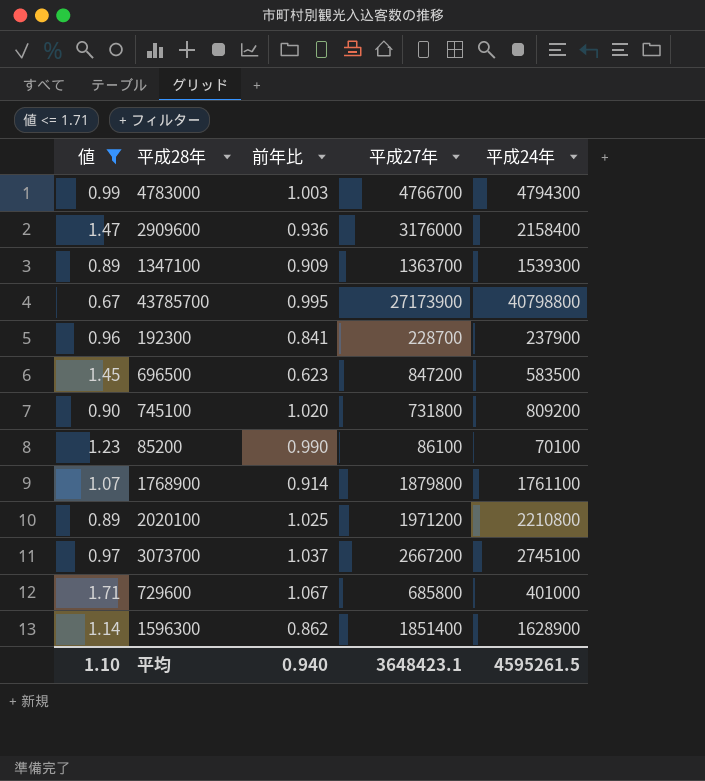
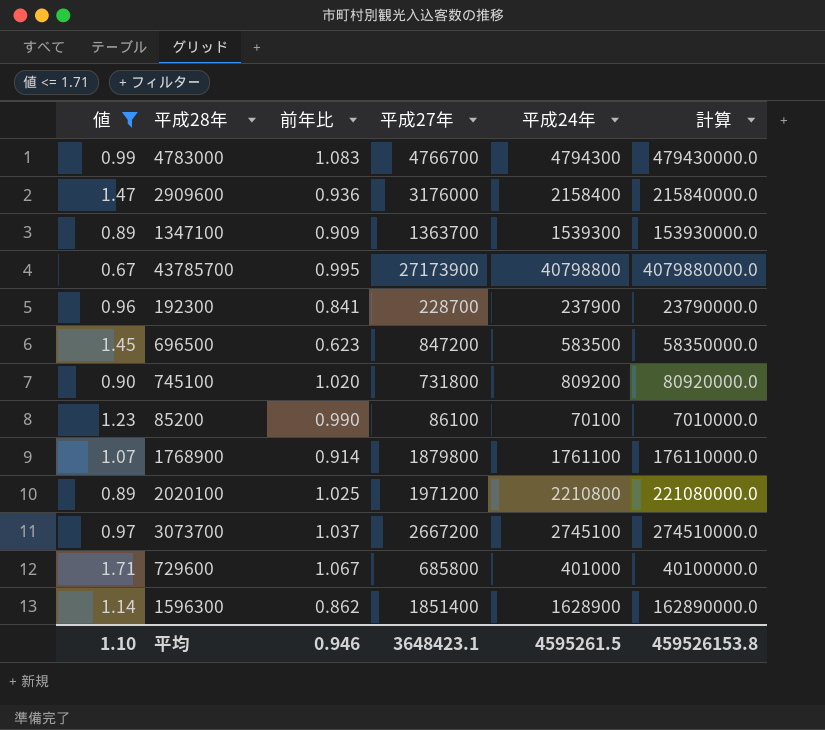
column 計算 | formula: none -> [平成24年] * 100
4783000 | 前年比: 1.003 -> 1.083
平均 | 前年比: 0.940 -> 0.946

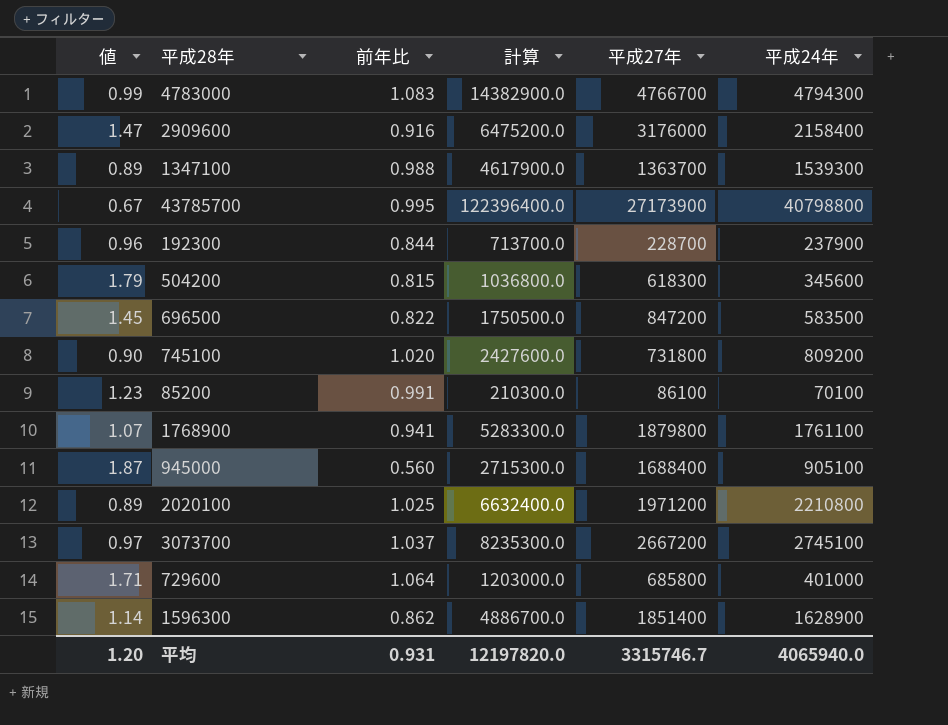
filter: 値 <= 1.71 -> none
column 計算 | formula: [平成24年] * 100 -> [平成24年] * 3
column 計算 | position: 6 -> 4
2909600 | 前年比: 0.936 -> 0.916
1347100 | 前年比: 0.909 -> 0.988
192300 | 前年比: 0.841 -> 0.844
696500 | 前年比: 0.623 -> 0.822
85200 | 前年比: 0.990 -> 0.991
1768900 | 前年比: 0.914 -> 0.941
729600 | 前年比: 1.067 -> 1.064
平均 | 値: 1.10 -> 1.20
平均 | 前年比: 0.946 -> 0.931
平均 | 計算: 459526153.8 -> 12197820.0
平均 | 平成27年: 3648423.1 -> 3315746.7
平均 | 平成24年: 4595261.5 -> 4065940.0

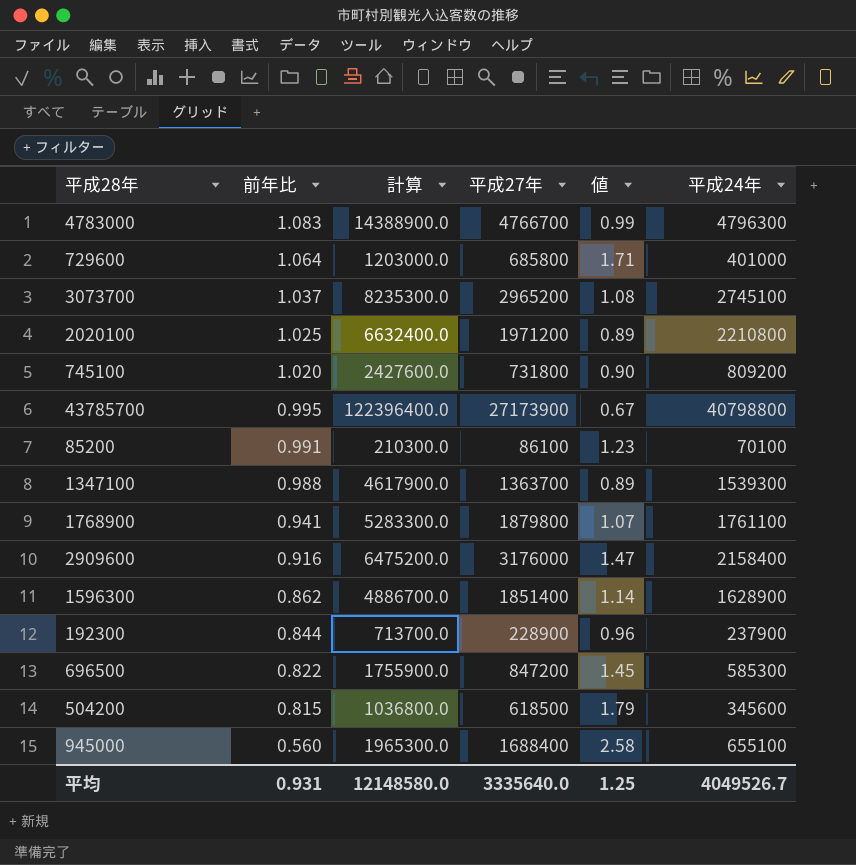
row order: none -> 前年比 descending
column 値 | position: 1 -> 5
4783000 | 計算: 14382900.0 -> 14388900.0
4783000 | 平成24年: 4794300 -> 4796300
3073700 | 平成27年: 2667200 -> 2965200
3073700 | 値: 0.97 -> 1.08
192300 | 平成27年: 228700 -> 228900
696500 | 計算: 1750500.0 -> 1755900.0
696500 | 平成24年: 583500 -> 585300
504200 | 平成27年: 618300 -> 618500
945000 | 計算: 2715300.0 -> 1965300.0
945000 | 値: 1.87 -> 2.58
945000 | 平成24年: 905100 -> 655100
平均 | 計算: 12197820.0 -> 12148580.0
平均 | 平成27年: 3315746.7 -> 3335640.0
平均 | 値: 1.20 -> 1.25
平均 | 平成24年: 4065940.0 -> 4049526.7

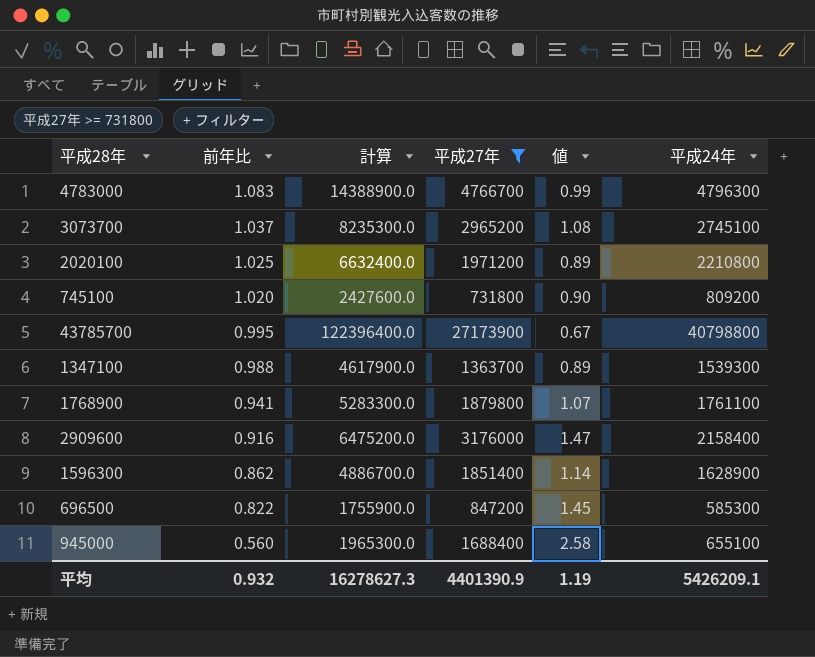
filter: none -> 平成27年 >= 731800
平均 | 前年比: 0.931 -> 0.932
平均 | 計算: 12148580.0 -> 16278627.3
平均 | 平成27年: 3335640.0 -> 4401390.9
平均 | 値: 1.25 -> 1.19
平均 | 平成24年: 4049526.7 -> 5426209.1

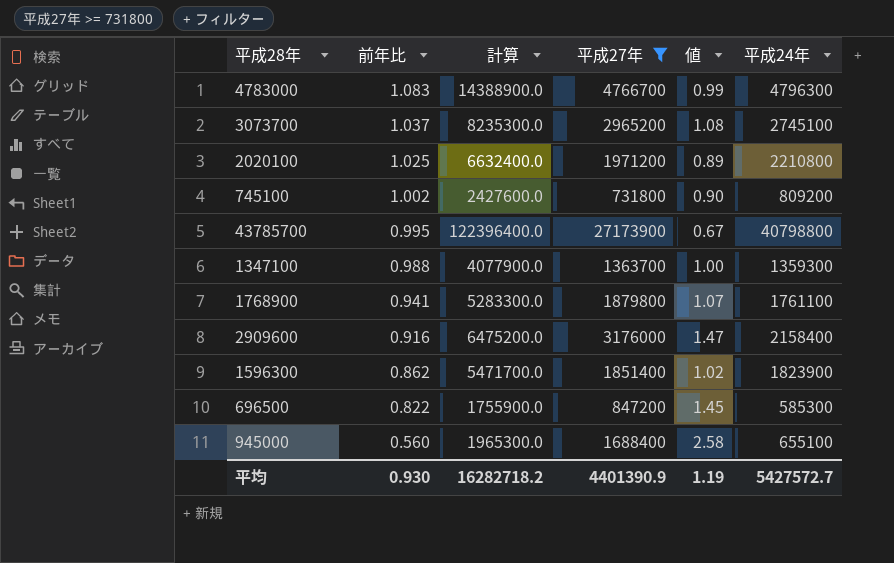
745100 | 前年比: 1.020 -> 1.002
1347100 | 計算: 4617900.0 -> 4077900.0
1347100 | 値: 0.89 -> 1.00
1347100 | 平成24年: 1539300 -> 1359300
1596300 | 計算: 4886700.0 -> 5471700.0
1596300 | 値: 1.14 -> 1.02
1596300 | 平成24年: 1628900 -> 1823900
平均 | 前年比: 0.932 -> 0.930
平均 | 計算: 16278627.3 -> 16282718.2
平均 | 平成24年: 5426209.1 -> 5427572.7

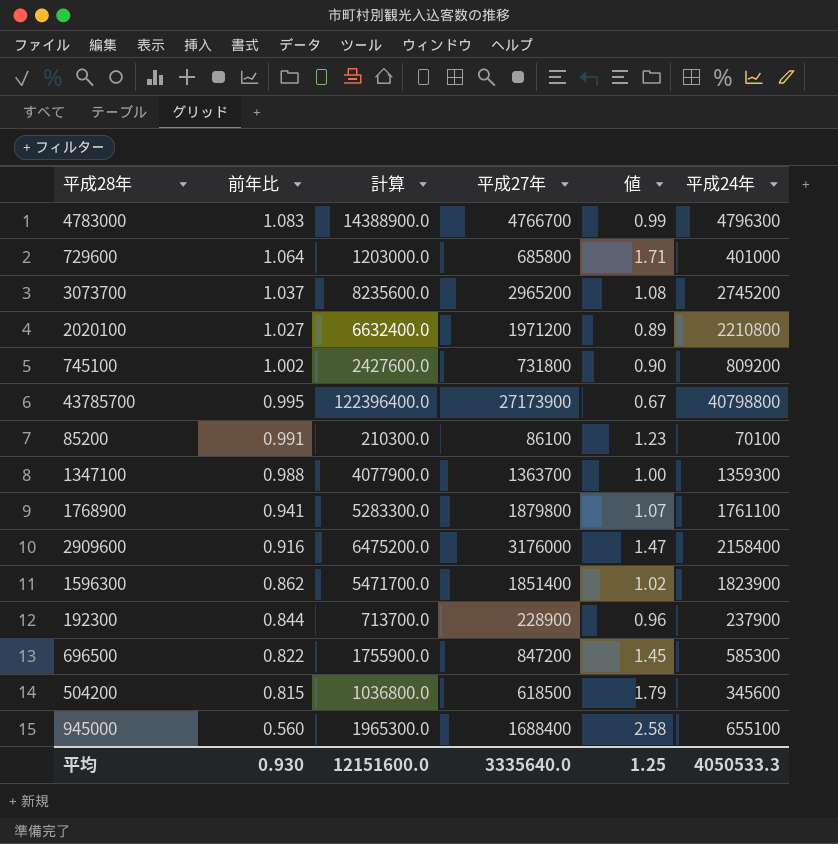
filter: 平成27年 >= 731800 -> none
3073700 | 計算: 8235300.0 -> 8235600.0
3073700 | 平成24年: 2745100 -> 2745200
2020100 | 前年比: 1.025 -> 1.027
平均 | 計算: 16282718.2 -> 12151600.0
平均 | 平成27年: 4401390.9 -> 3335640.0
平均 | 値: 1.19 -> 1.25
平均 | 平成24年: 5427572.7 -> 4050533.3

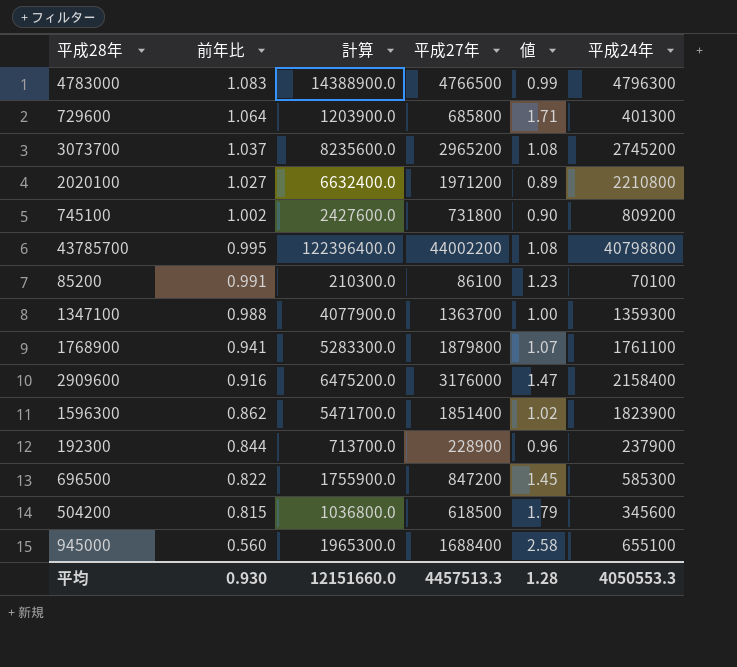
4783000 | 平成27年: 4766700 -> 4766500
729600 | 計算: 1203000.0 -> 1203900.0
729600 | 平成24年: 401000 -> 401300
43785700 | 平成27年: 27173900 -> 44002200
43785700 | 値: 0.67 -> 1.08
平均 | 計算: 12151600.0 -> 12151660.0
平均 | 平成27年: 3335640.0 -> 4457513.3
平均 | 値: 1.25 -> 1.28
平均 | 平成24年: 4050533.3 -> 4050553.3

